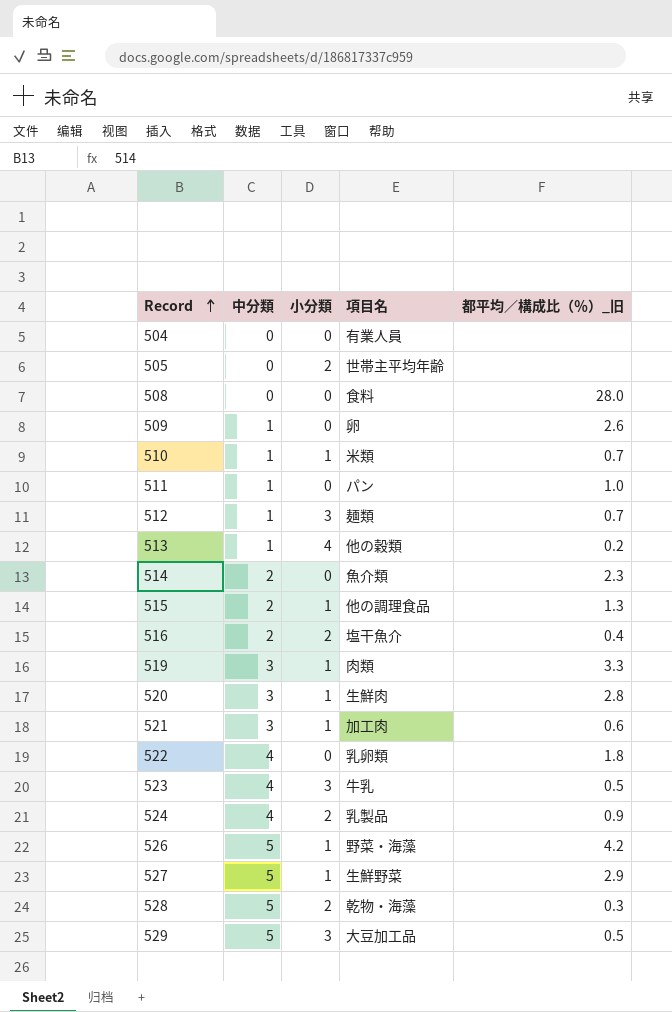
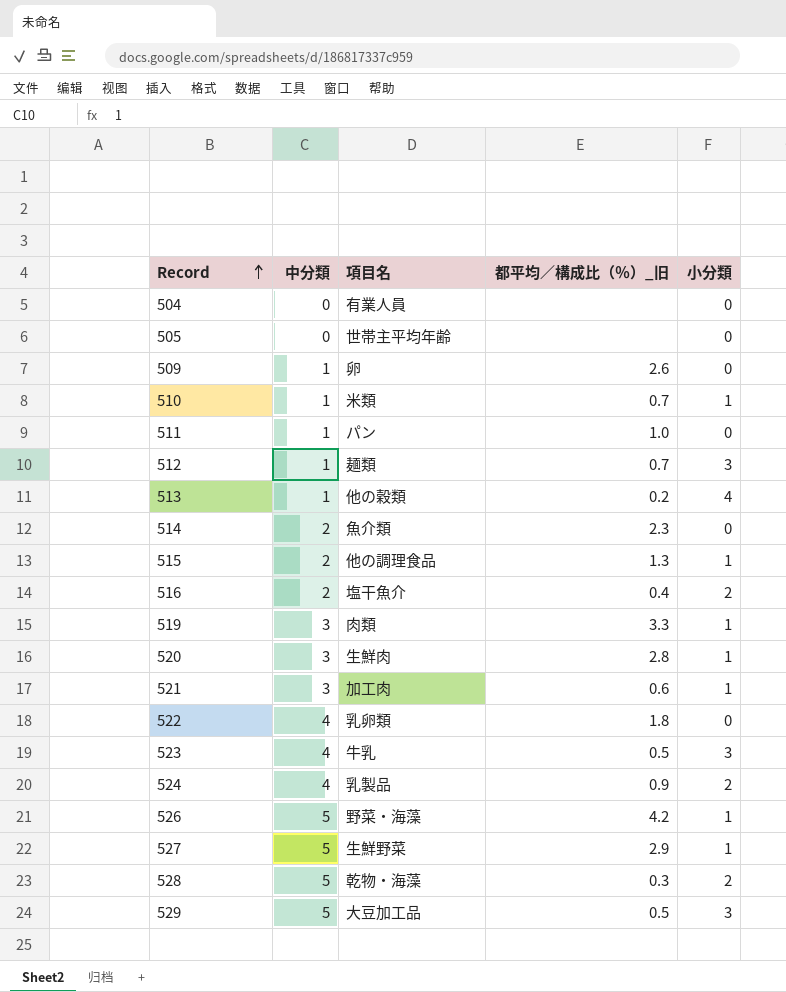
column 小分類 | position: 3 -> 5
row 508: 0 | 0 | 食料 | 28.0 -> none
505 | 小分類: 2 -> 0

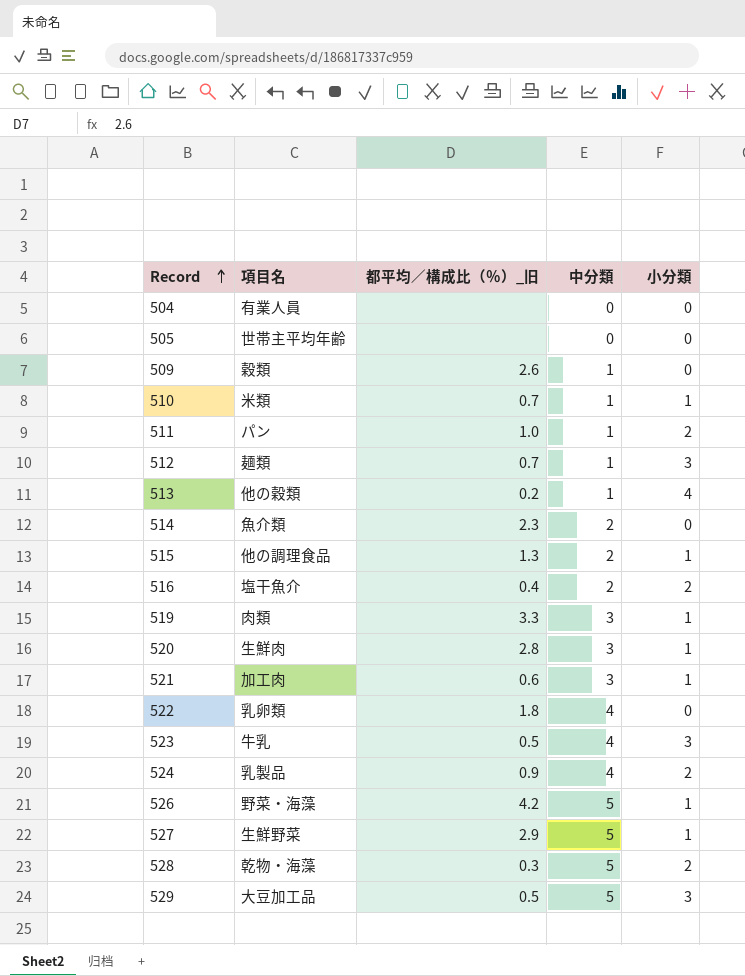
column 中分類 | position: 2 -> 4
509 | 項目名: 卵 -> 穀類
511 | 小分類: 0 -> 2

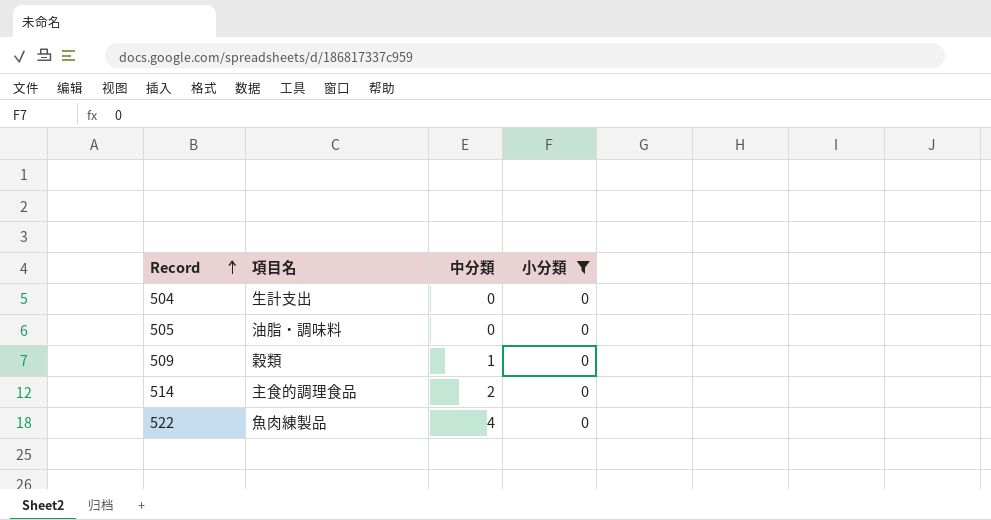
filter: none -> 小分類 = 0
column 都平均／構成比（％）_旧 | position: 3 -> none
504 | 項目名: 有業人員 -> 生計支出
505 | 項目名: 世帯主平均年齢 -> 油脂・調味料
514 | 項目名: 魚介類 -> 主食的調理食品
522 | 項目名: 乳卵類 -> 魚肉練製品

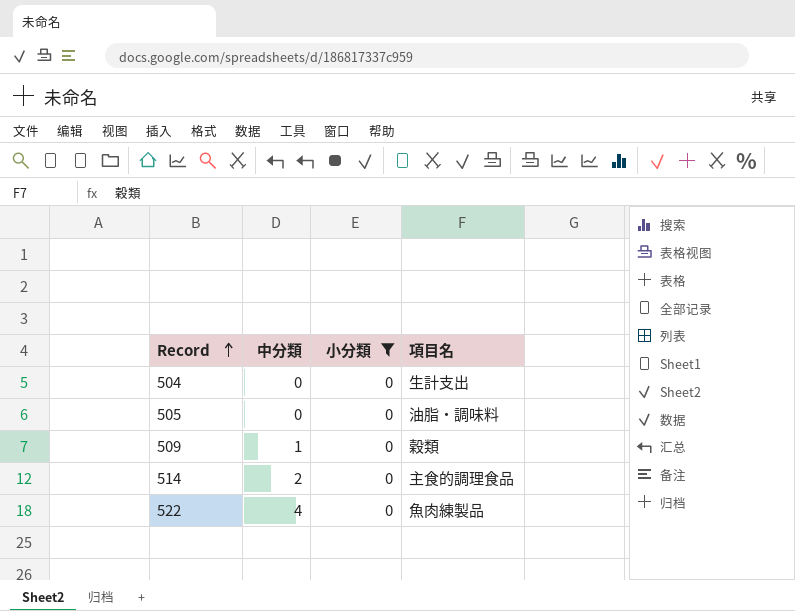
column 項目名 | position: 2 -> 4

